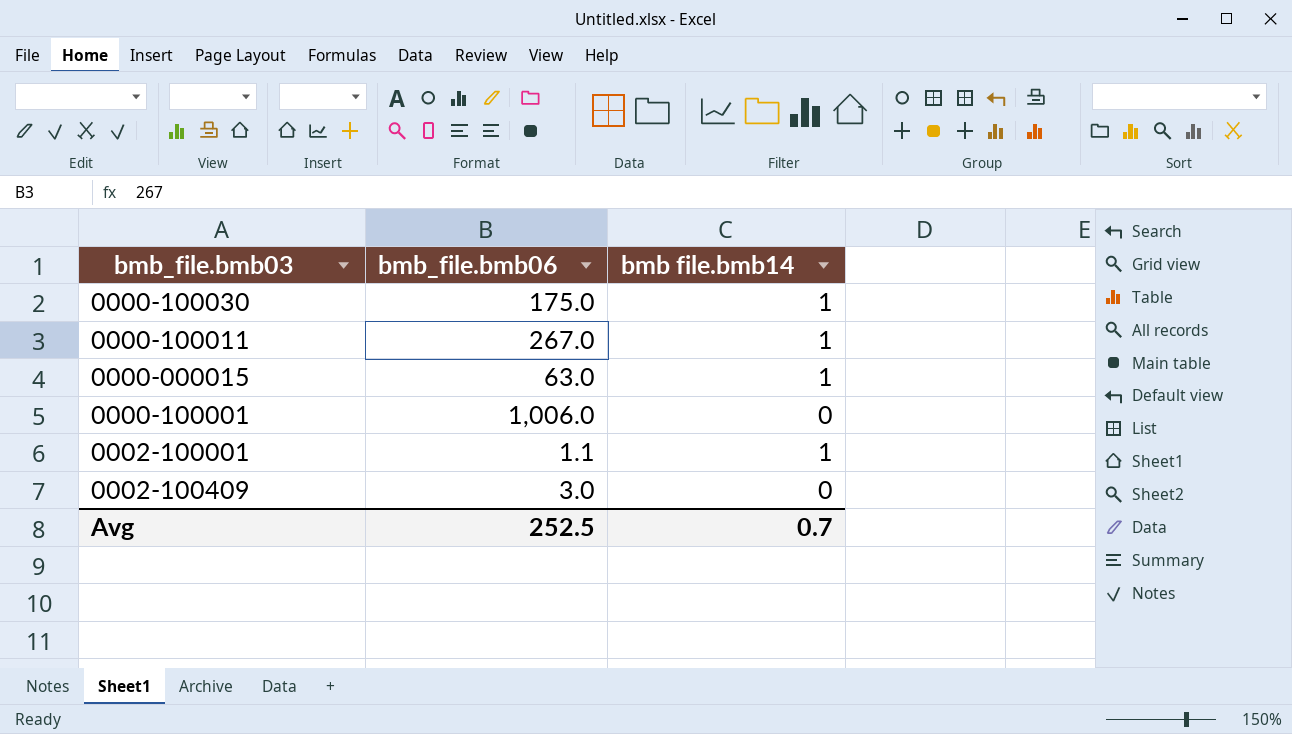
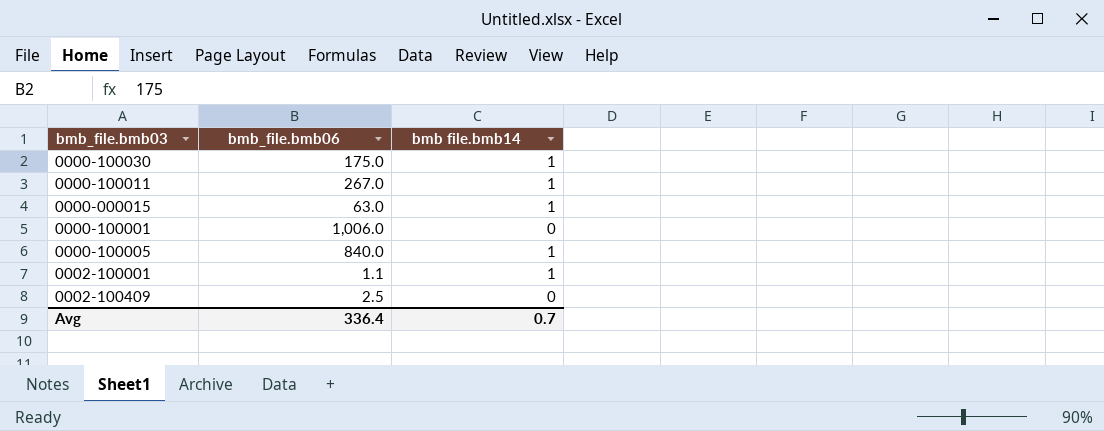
row 0000-100005: none -> 840.0 | 1
0002-100409 | bmb_file.bmb06: 3.0 -> 2.5
Avg | bmb_file.bmb06: 252.5 -> 336.4

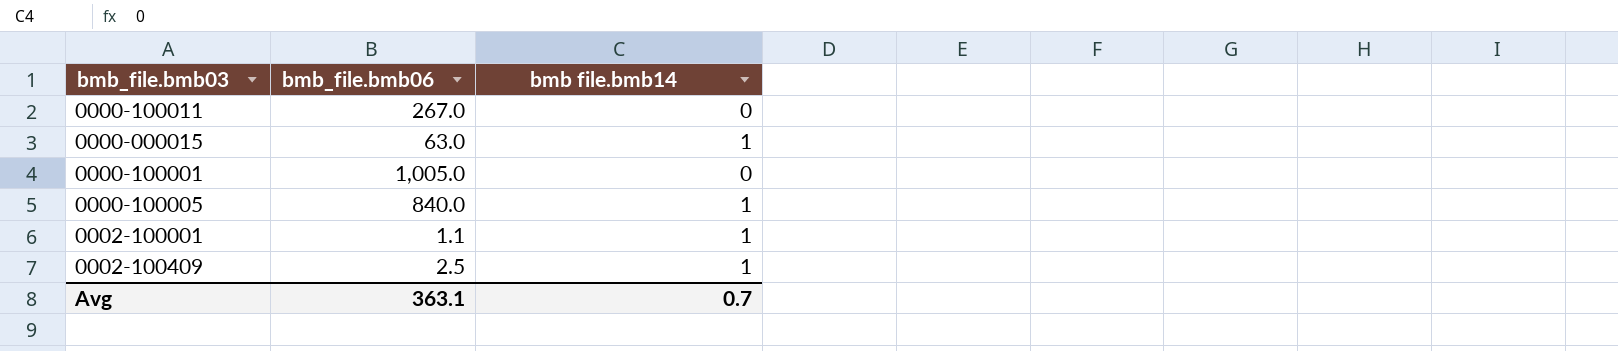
row 0000-100030: 175.0 | 1 -> none
0000-100011 | bmb file.bmb14: 1 -> 0
0000-100001 | bmb_file.bmb06: 1,006.0 -> 1,005.0
0002-100409 | bmb file.bmb14: 0 -> 1
Avg | bmb_file.bmb06: 336.4 -> 363.1

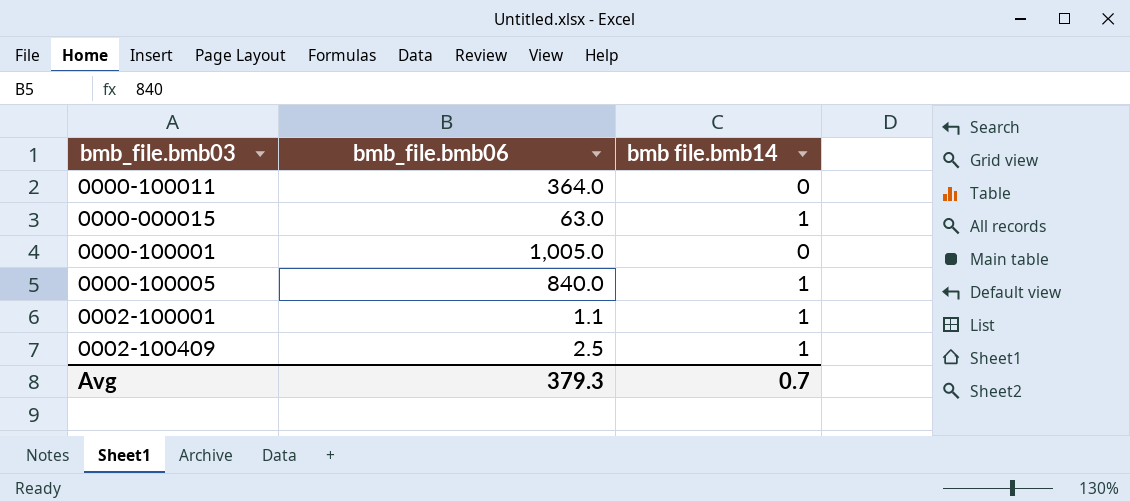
0000-100011 | bmb_file.bmb06: 267.0 -> 364.0
Avg | bmb_file.bmb06: 363.1 -> 379.3

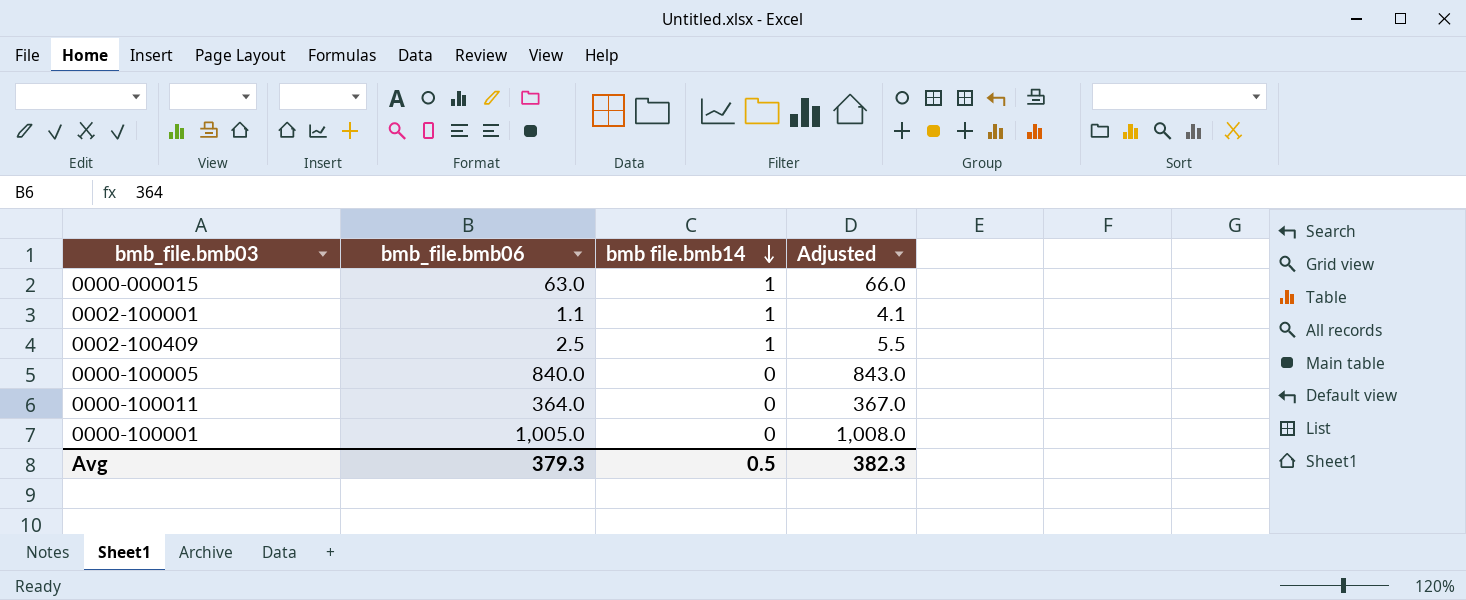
row order: none -> bmb file.bmb14 descending
column Adjusted | formula: none -> [bmb_file.bmb06] + 3
0000-100005 | bmb file.bmb14: 1 -> 0
Avg | bmb file.bmb14: 0.7 -> 0.5

